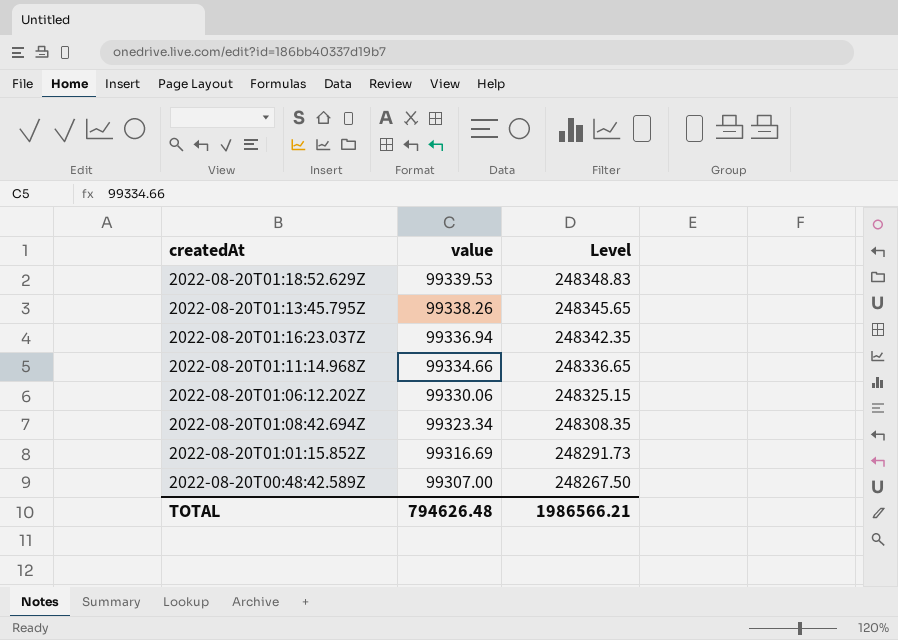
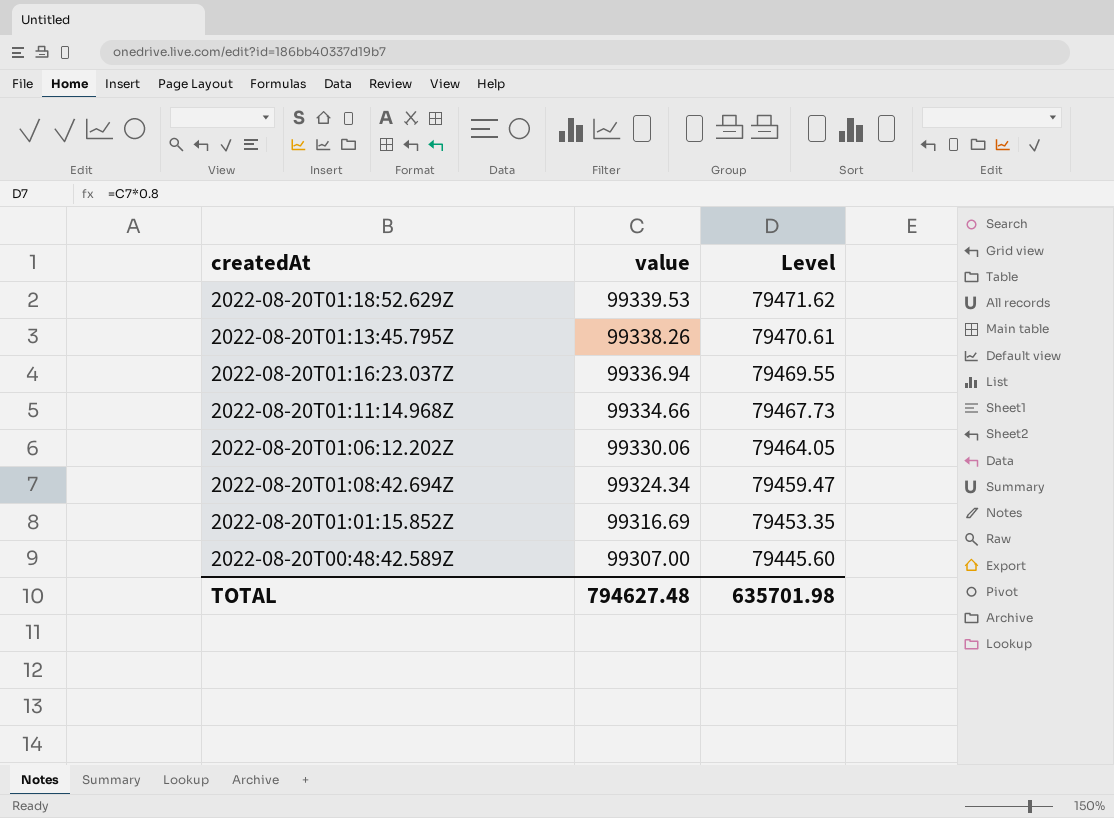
column Level | formula: [value] * 2.5 -> [value] * 0.8
2022-08-20T01:08:42.694Z | value: 99323.34 -> 99324.34
TOTAL | value: 794626.48 -> 794627.48
TOTAL | Level: 1986566.21 -> 635701.98

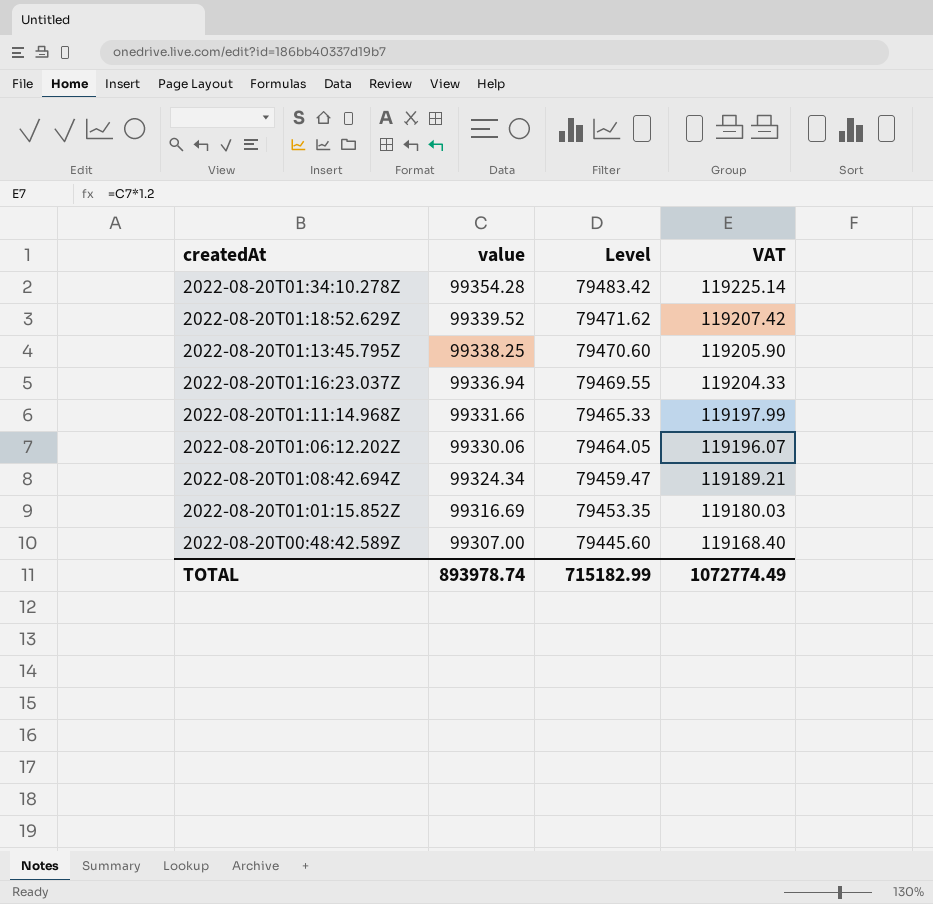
column VAT | formula: none -> [value] * 1.2
row 2022-08-20T01:34:10.278Z: none -> 99354.28 | 79483.42 | 119225.14
2022-08-20T01:18:52.629Z | value: 99339.53 -> 99339.52
2022-08-20T01:13:45.795Z | value: 99338.26 -> 99338.25
2022-08-20T01:13:45.795Z | Level: 79470.61 -> 79470.60
2022-08-20T01:11:14.968Z | value: 99334.66 -> 99331.66
2022-08-20T01:11:14.968Z | Level: 79467.73 -> 79465.33
TOTAL | value: 794627.48 -> 893978.74
TOTAL | Level: 635701.98 -> 715182.99

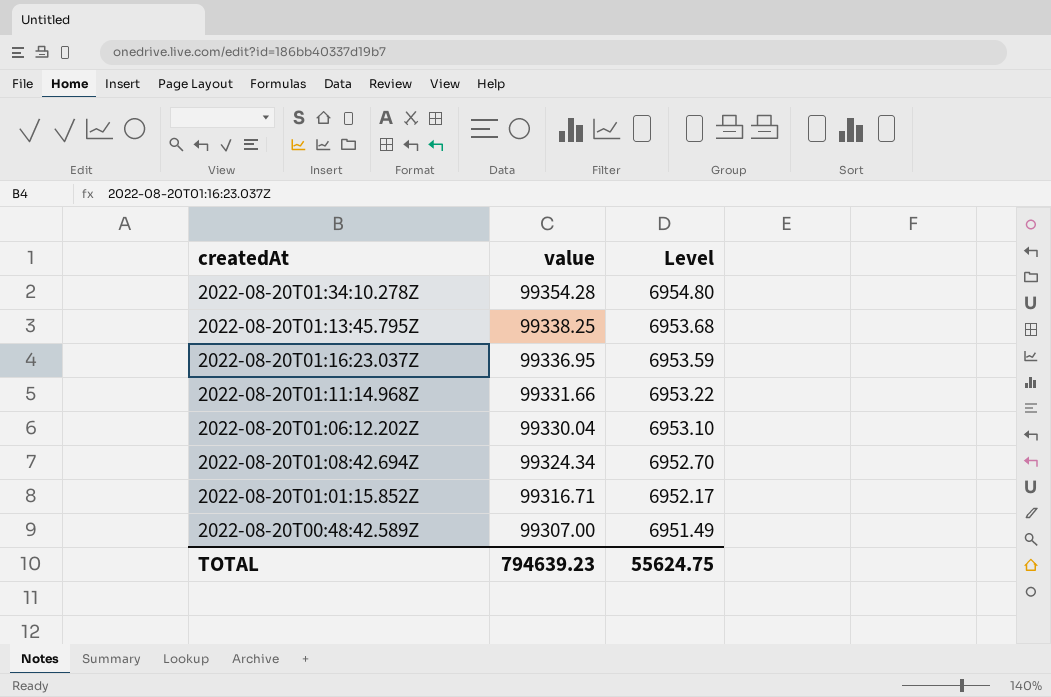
column VAT | formula: [value] * 1.2 -> none
column Level | formula: [value] * 0.8 -> [value] * 0.07
row 2022-08-20T01:18:52.629Z: 99339.52 | 79471.62 | 119207.42 -> none
2022-08-20T01:16:23.037Z | value: 99336.94 -> 99336.95
2022-08-20T01:06:12.202Z | value: 99330.06 -> 99330.04
2022-08-20T01:01:15.852Z | value: 99316.69 -> 99316.71
TOTAL | value: 893978.74 -> 794639.23
TOTAL | Level: 715182.99 -> 55624.75

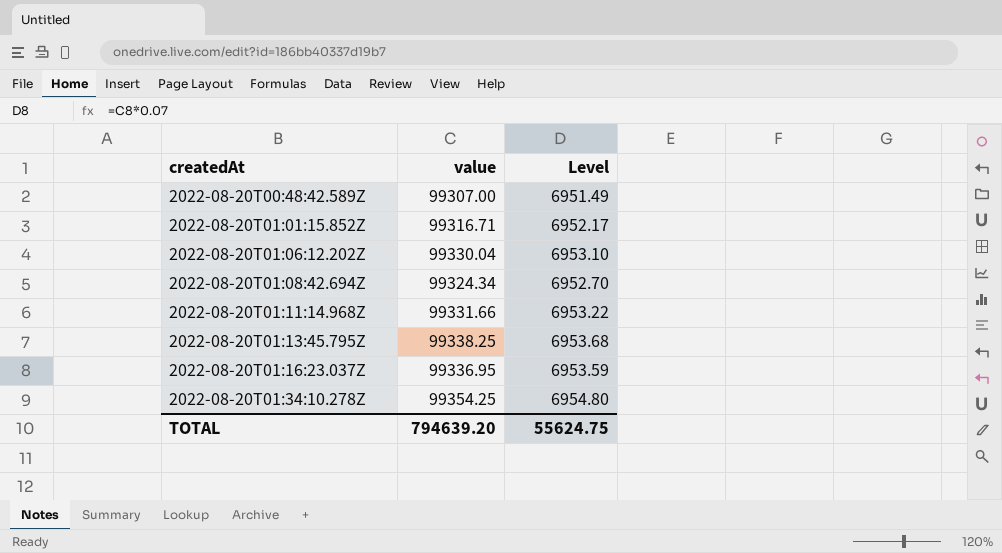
row order: value descending -> createdAt ascending
2022-08-20T01:34:10.278Z | value: 99354.28 -> 99354.25
TOTAL | value: 794639.23 -> 794639.20

